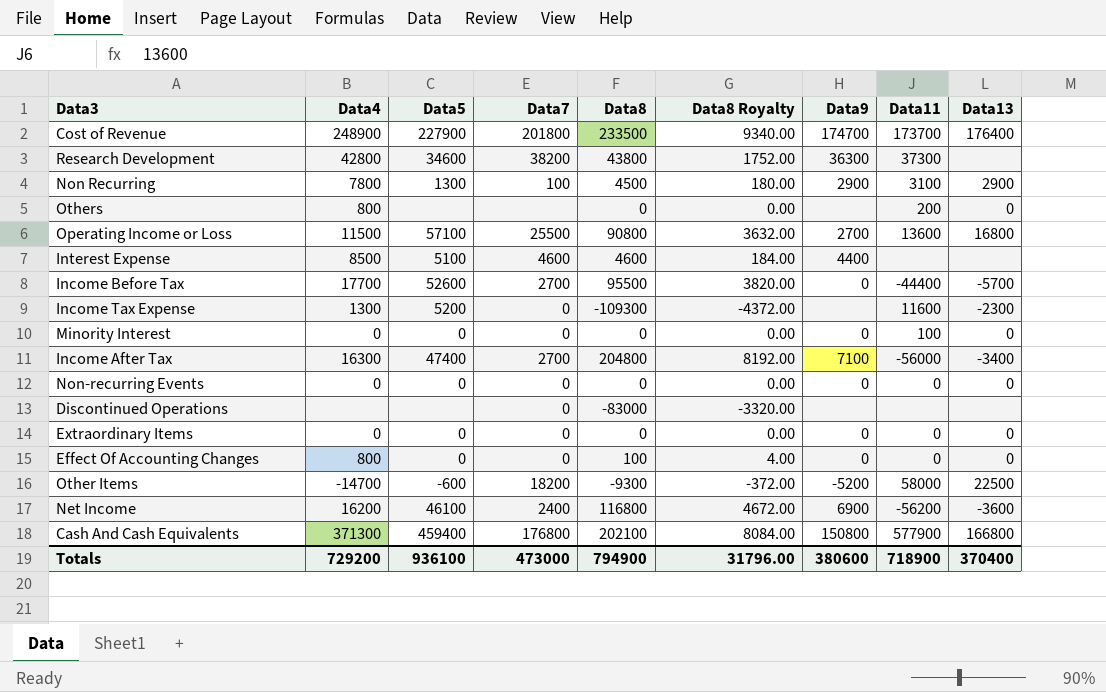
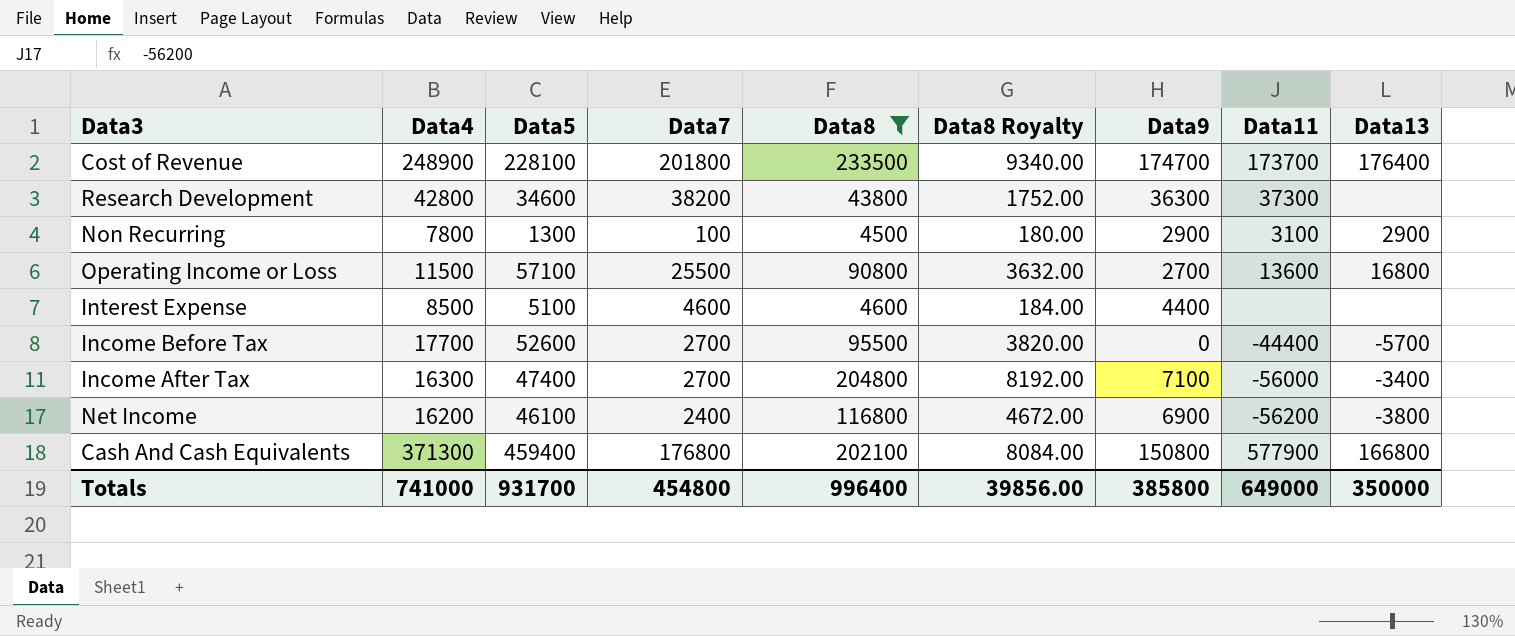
filter: none -> Data8 >= 4500
Cost of Revenue | Data5: 227900 -> 228100
Net Income | Data13: -3600 -> -3800
Totals | Data4: 729200 -> 741000
Totals | Data5: 936100 -> 931700
Totals | Data7: 473000 -> 454800
Totals | Data8: 794900 -> 996400
Totals | Data8 Royalty: 31796.00 -> 39856.00
Totals | Data9: 380600 -> 385800
Totals | Data11: 718900 -> 649000
Totals | Data13: 370400 -> 350000

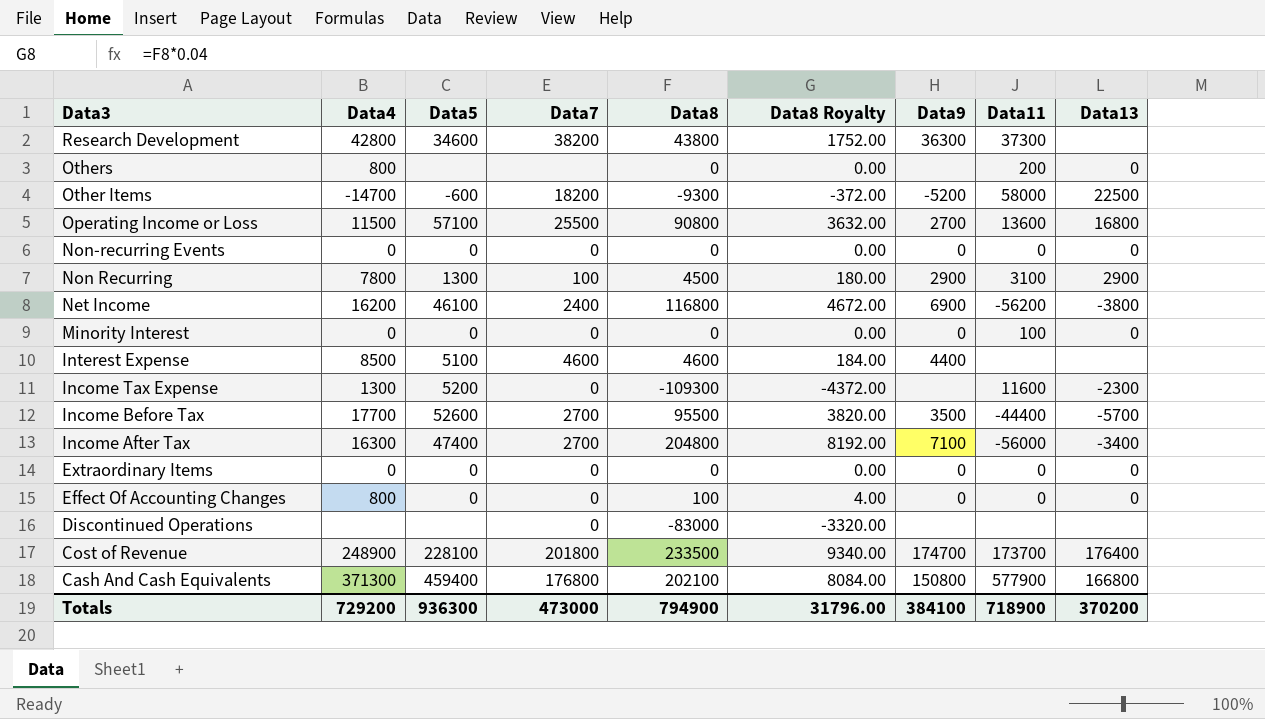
filter: Data8 >= 4500 -> none
row order: none -> Data3 descending
Income Before Tax | Data9: 0 -> 3500
Totals | Data4: 741000 -> 729200
Totals | Data5: 931700 -> 936300
Totals | Data7: 454800 -> 473000
Totals | Data8: 996400 -> 794900
Totals | Data8 Royalty: 39856.00 -> 31796.00
Totals | Data9: 385800 -> 384100
Totals | Data11: 649000 -> 718900
Totals | Data13: 350000 -> 370200

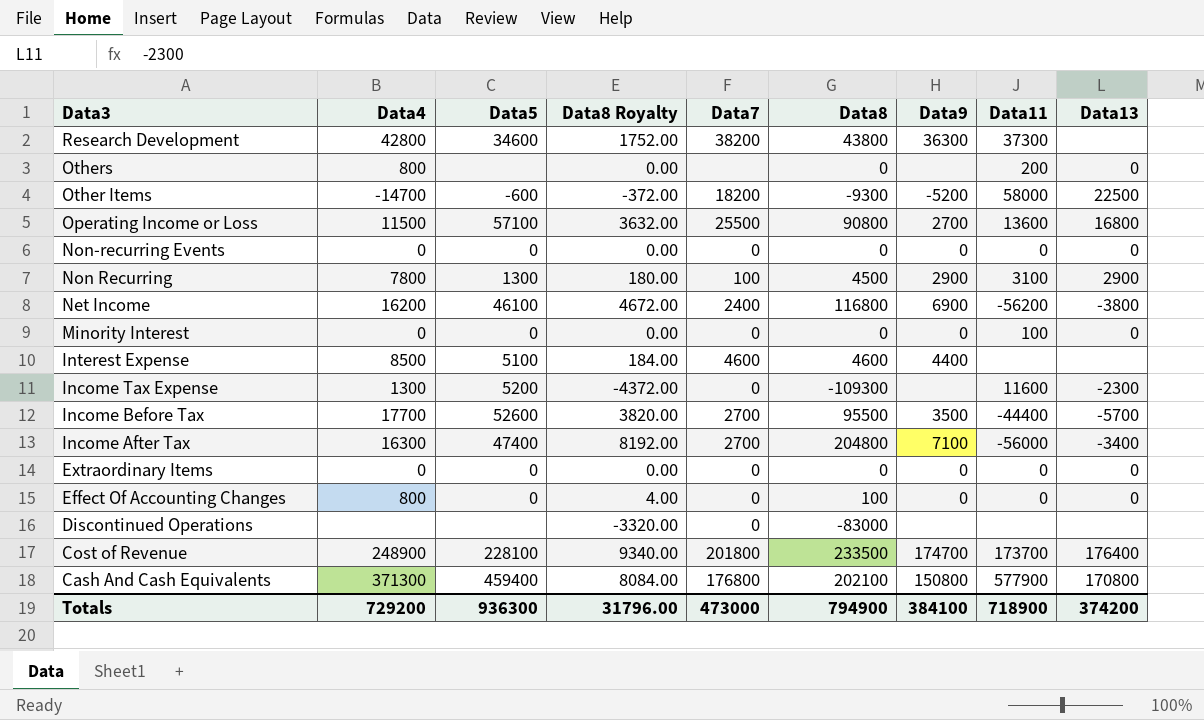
column Data8 Royalty | position: 6 -> 4
Cash And Cash Equivalents | Data13: 166800 -> 170800
Totals | Data13: 370200 -> 374200

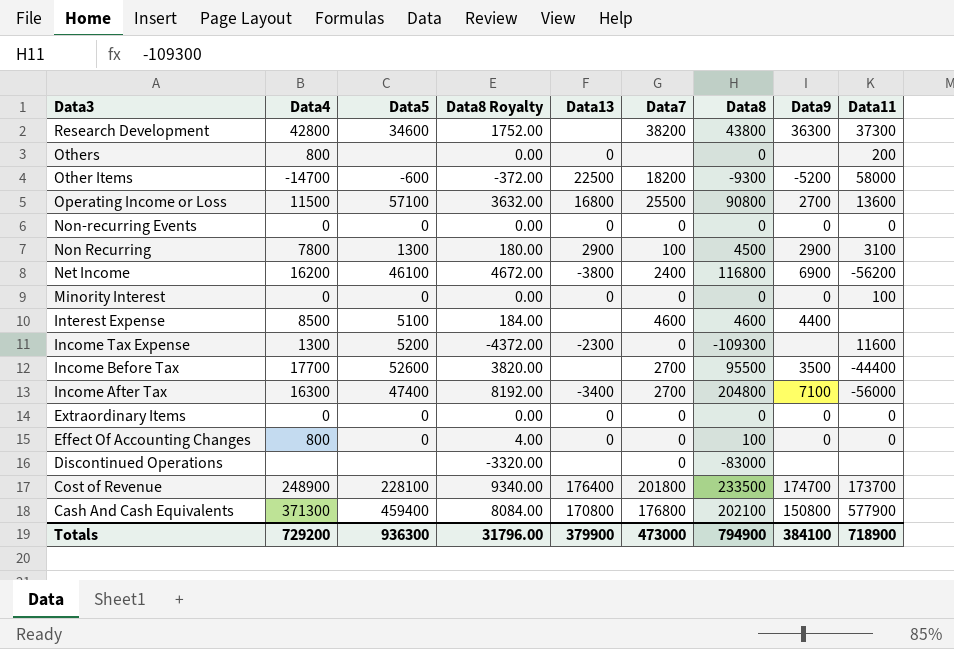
column Data13 | position: 9 -> 5
Income Before Tax | Data13: -5700 -> none
Totals | Data13: 374200 -> 379900

